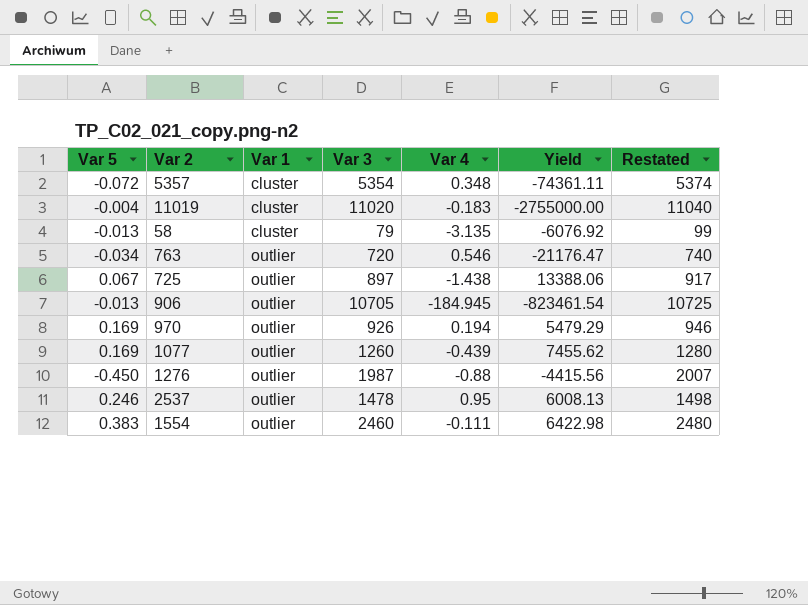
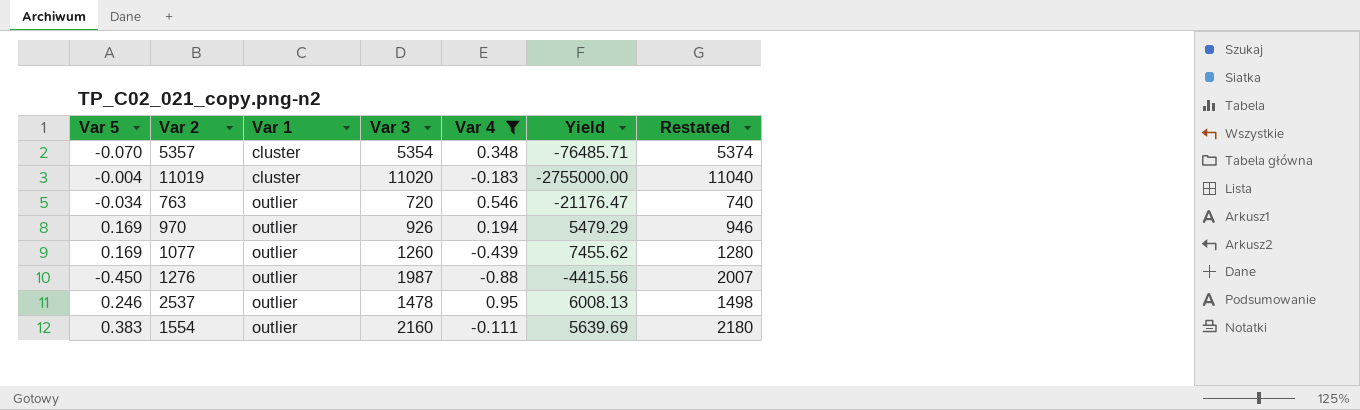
filter: none -> Var 4 >= -0.88
5357 | Var 5: -0.072 -> -0.070
5357 | Yield: -74361.11 -> -76485.71
1554 | Var 3: 2460 -> 2160
1554 | Yield: 6422.98 -> 5639.69
1554 | Restated: 2480 -> 2180

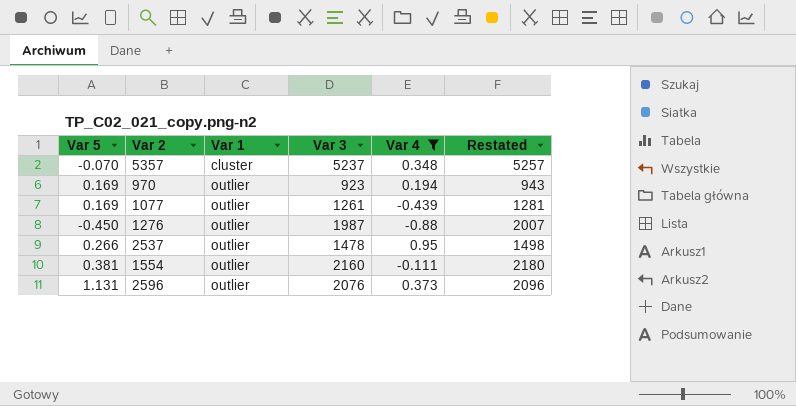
column Yield | formula: [Var 3] / [Var 5] -> none
row 11019: -0.004 | cluster | 11020 | -0.183 | -2755000.00 | 11040 -> none
row 763: -0.034 | outlier | 720 | 0.546 | -21176.47 | 740 -> none
5357 | Var 3: 5354 -> 5237
5357 | Restated: 5374 -> 5257
970 | Var 3: 926 -> 923
970 | Restated: 946 -> 943
1077 | Var 3: 1260 -> 1261
1077 | Restated: 1280 -> 1281
2537 | Var 5: 0.246 -> 0.266
1554 | Var 5: 0.383 -> 0.381
row 2596: none -> 1.131 | outlier | 2076 | 0.373 | 2096

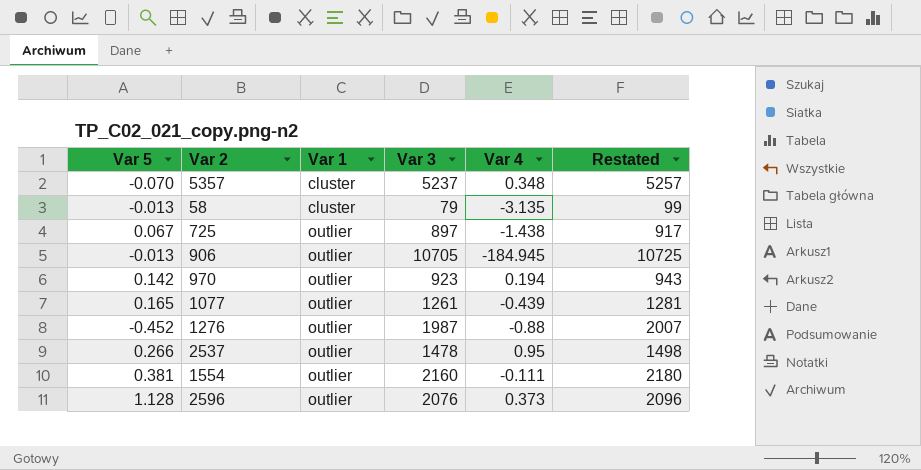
filter: Var 4 >= -0.88 -> none
970 | Var 5: 0.169 -> 0.142
1077 | Var 5: 0.169 -> 0.165
1276 | Var 5: -0.450 -> -0.452
2596 | Var 5: 1.131 -> 1.128

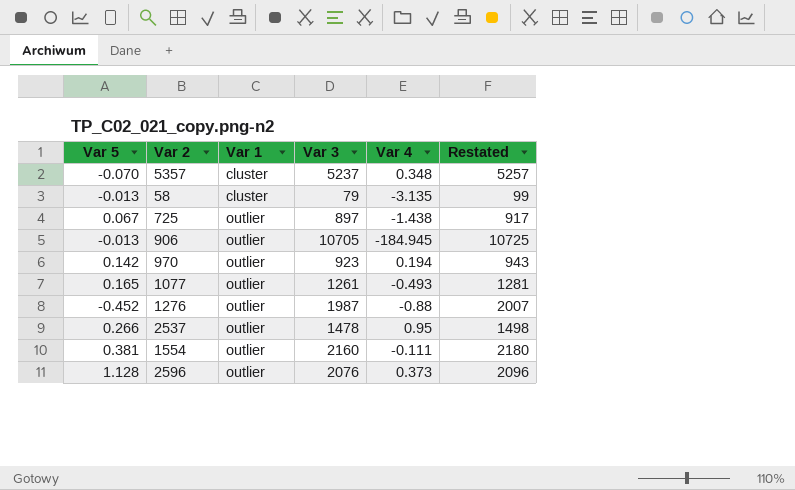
1077 | Var 4: -0.439 -> -0.493

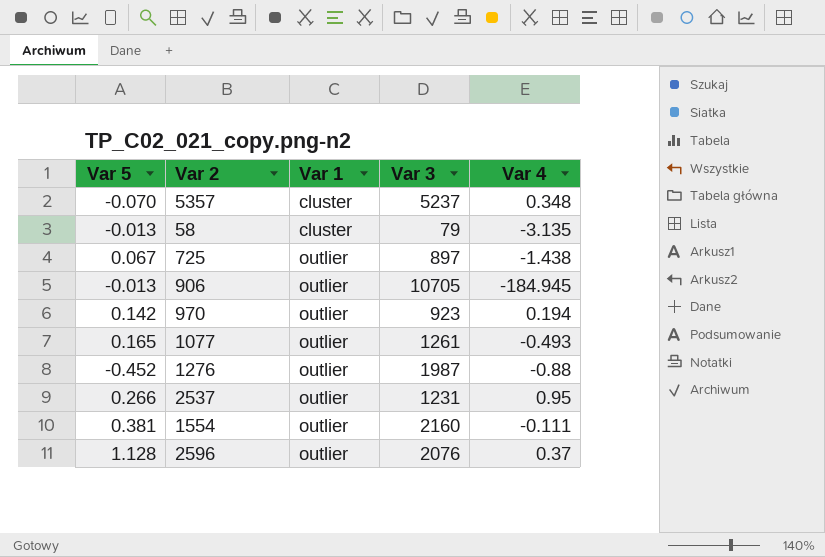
column Restated | formula: [Var 3] + 20 -> none
2537 | Var 3: 1478 -> 1231
2596 | Var 4: 0.373 -> 0.37

